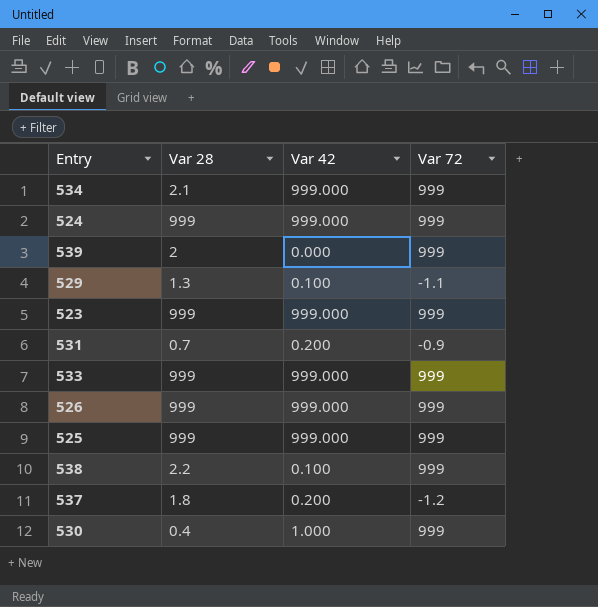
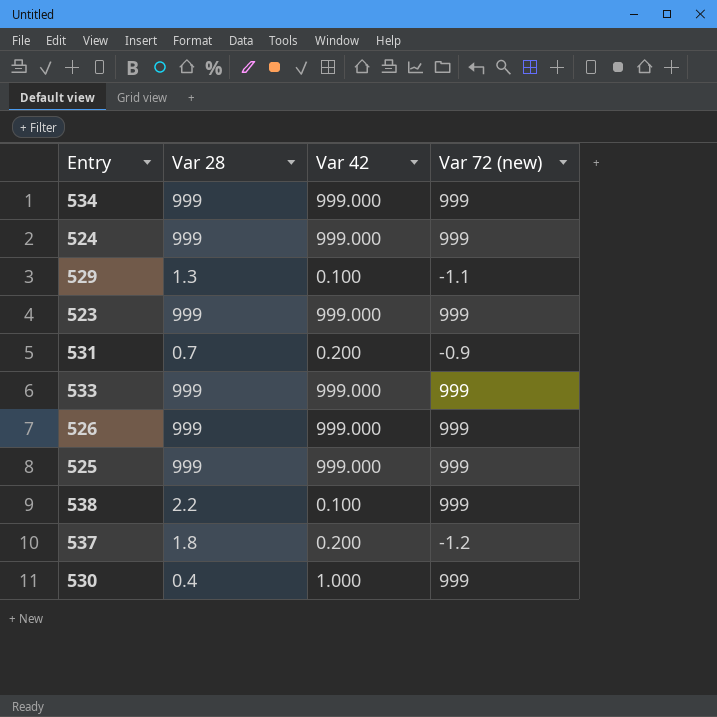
column name: Var 72 -> Var 72 (new)
row 539: 2 | 0.000 | 999 -> none
534 | Var 28: 2.1 -> 999

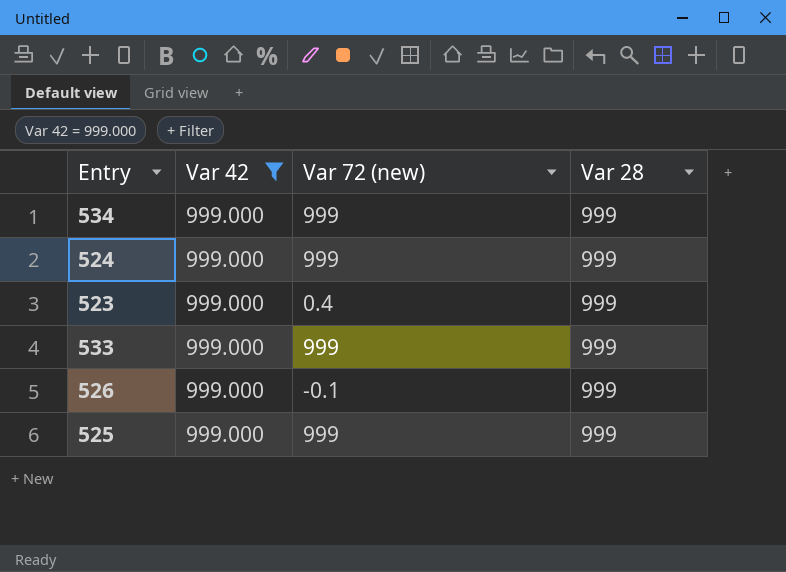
filter: none -> Var 42 = 999.000
column Var 28 | position: 2 -> 4
523 | Var 72 (new): 999 -> 0.4
526 | Var 72 (new): 999 -> -0.1

